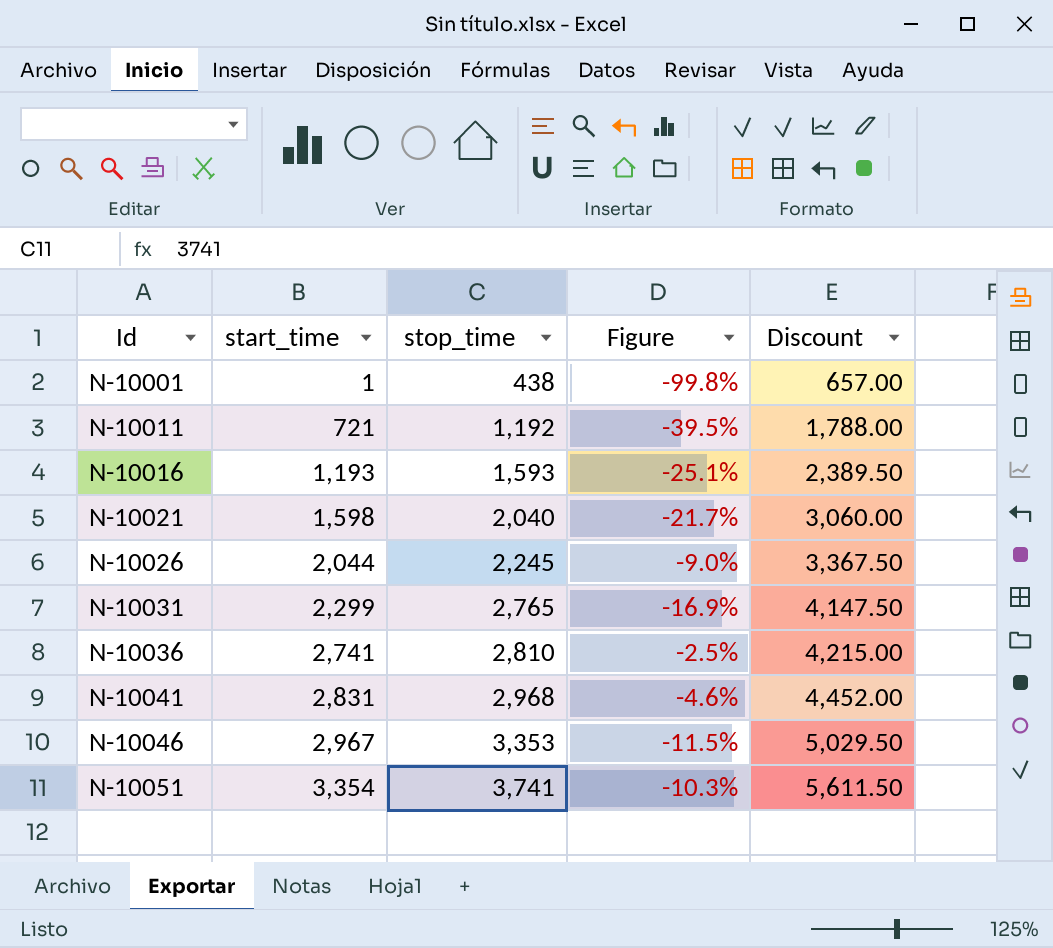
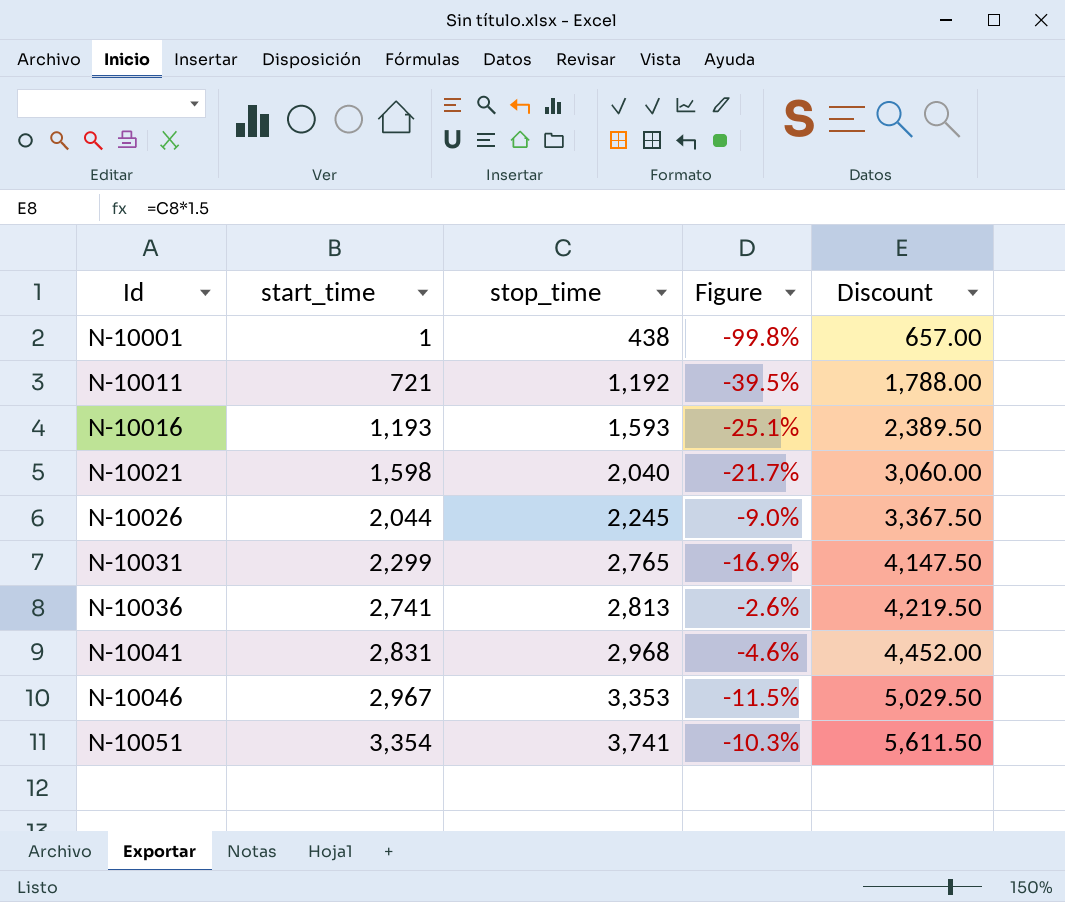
N-10036 | stop_time: 2,810 -> 2,813
N-10036 | Figure: -2.5% -> -2.6%
N-10036 | Discount: 4,215.00 -> 4,219.50

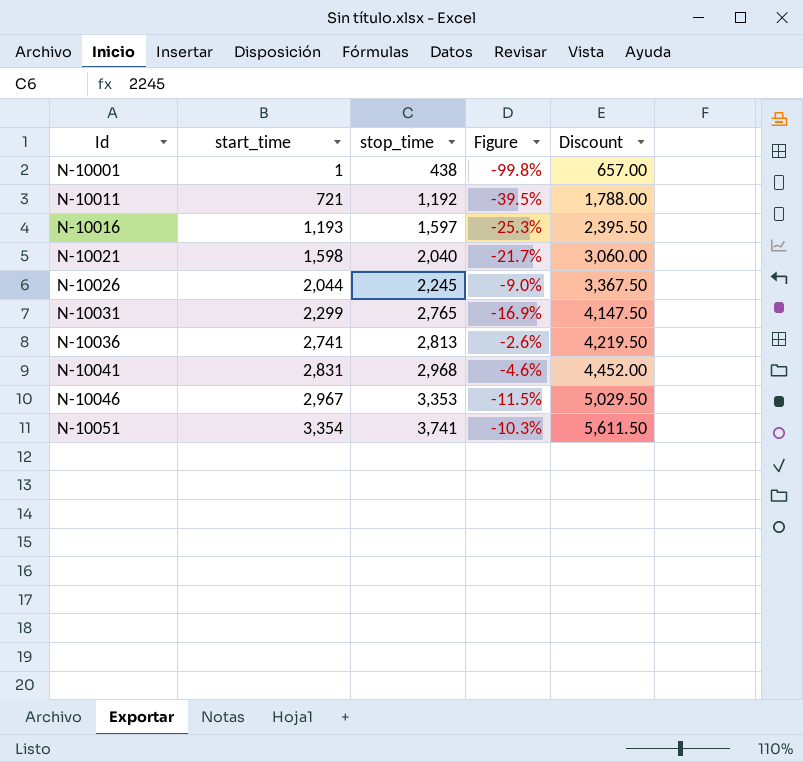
N-10016 | stop_time: 1,593 -> 1,597
N-10016 | Figure: -25.1% -> -25.3%
N-10016 | Discount: 2,389.50 -> 2,395.50

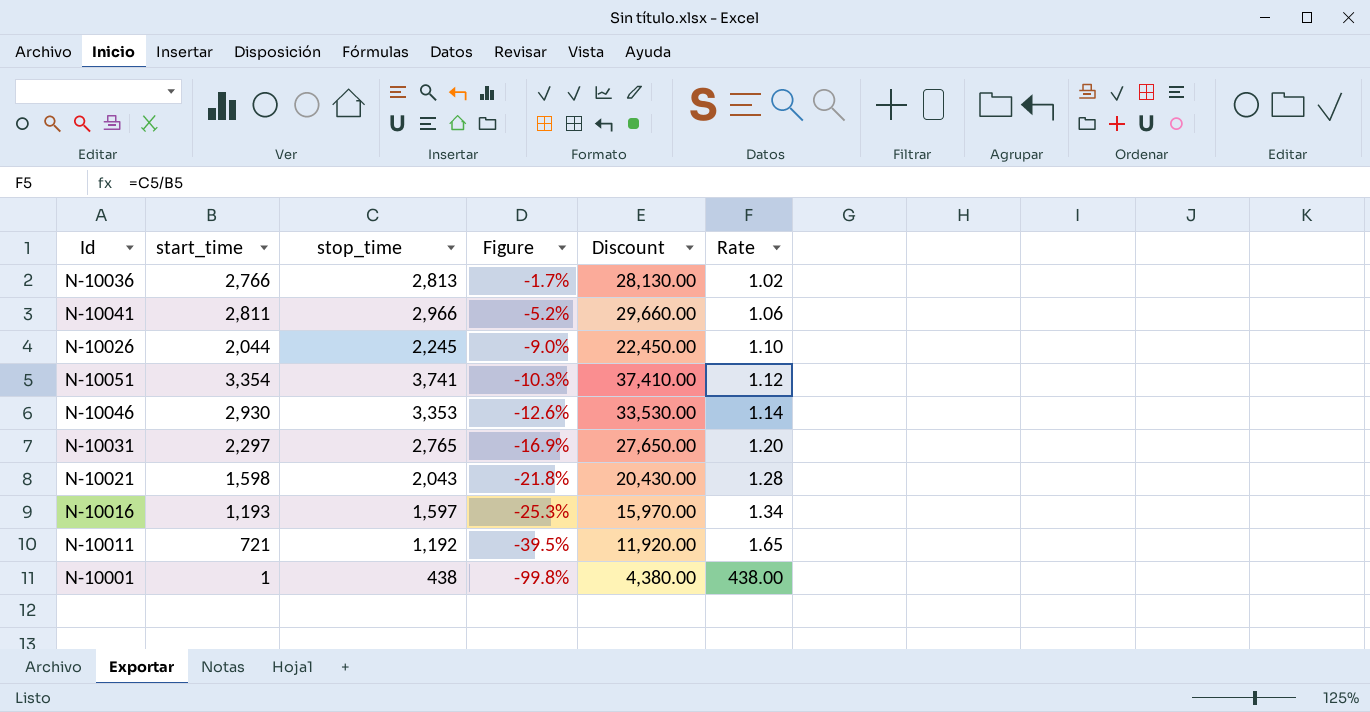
row order: Id ascending -> Figure descending
column Discount | formula: [stop_time] * 1.5 -> [stop_time] * 10
column Rate | formula: none -> [stop_time] / [start_time]
N-10036 | start_time: 2,741 -> 2,766
N-10036 | Figure: -2.6% -> -1.7%
N-10041 | start_time: 2,831 -> 2,811
N-10041 | stop_time: 2,968 -> 2,966
N-10041 | Figure: -4.6% -> -5.2%
N-10046 | start_time: 2,967 -> 2,930
N-10046 | Figure: -11.5% -> -12.6%
N-10031 | start_time: 2,299 -> 2,297
N-10021 | stop_time: 2,040 -> 2,043
N-10021 | Figure: -21.7% -> -21.8%

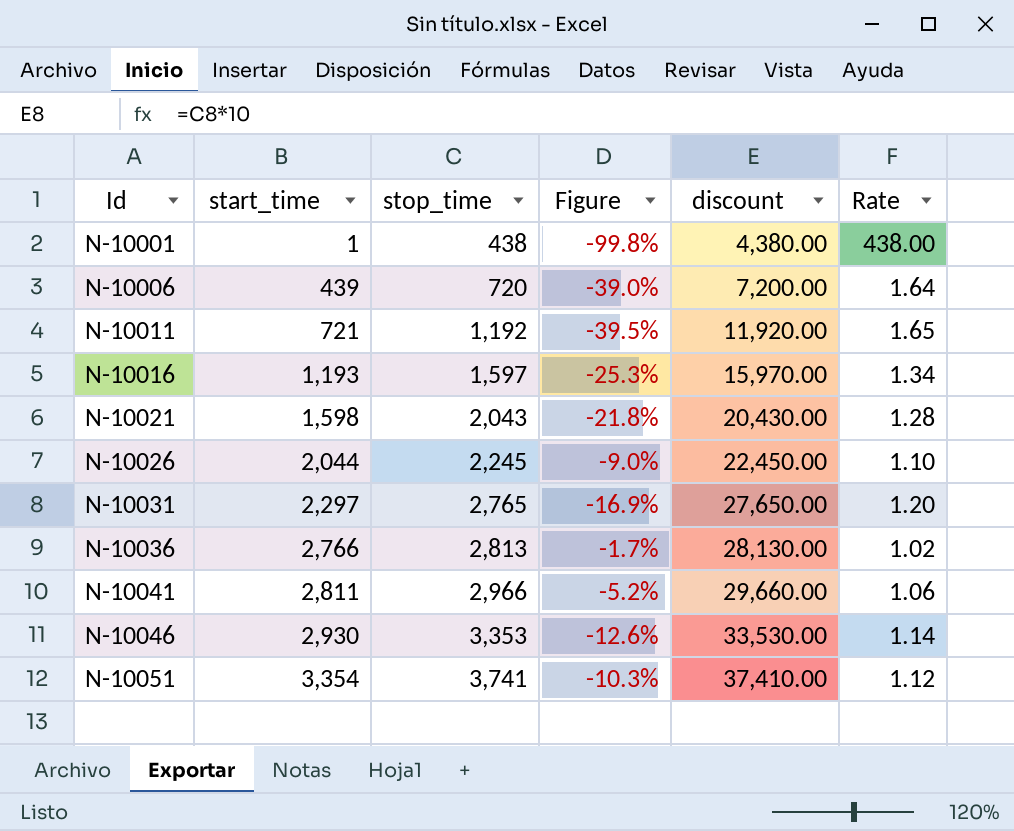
row order: Figure descending -> Id ascending
column name: Discount -> discount
row N-10006: none -> 439 | 720 | -39.0% | 7,200.00 | 1.64

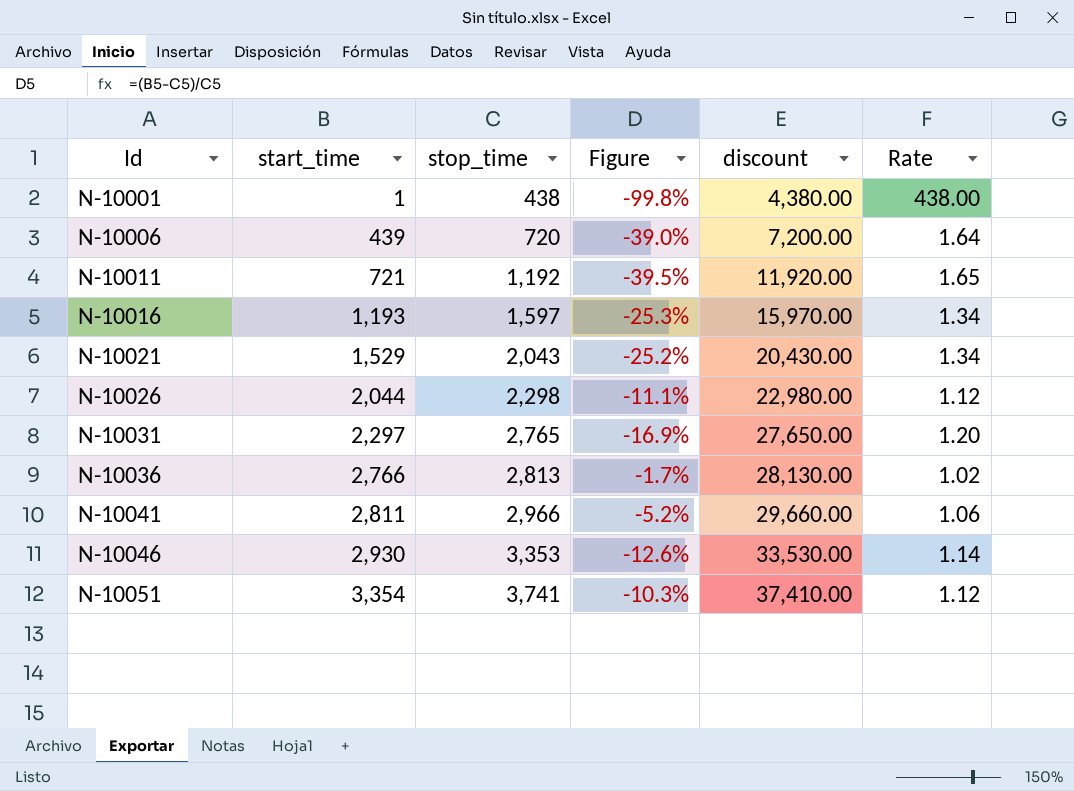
N-10021 | start_time: 1,598 -> 1,529
N-10021 | Figure: -21.8% -> -25.2%
N-10021 | Rate: 1.28 -> 1.34
N-10026 | stop_time: 2,245 -> 2,298
N-10026 | Figure: -9.0% -> -11.1%
N-10026 | discount: 22,450.00 -> 22,980.00
N-10026 | Rate: 1.10 -> 1.12

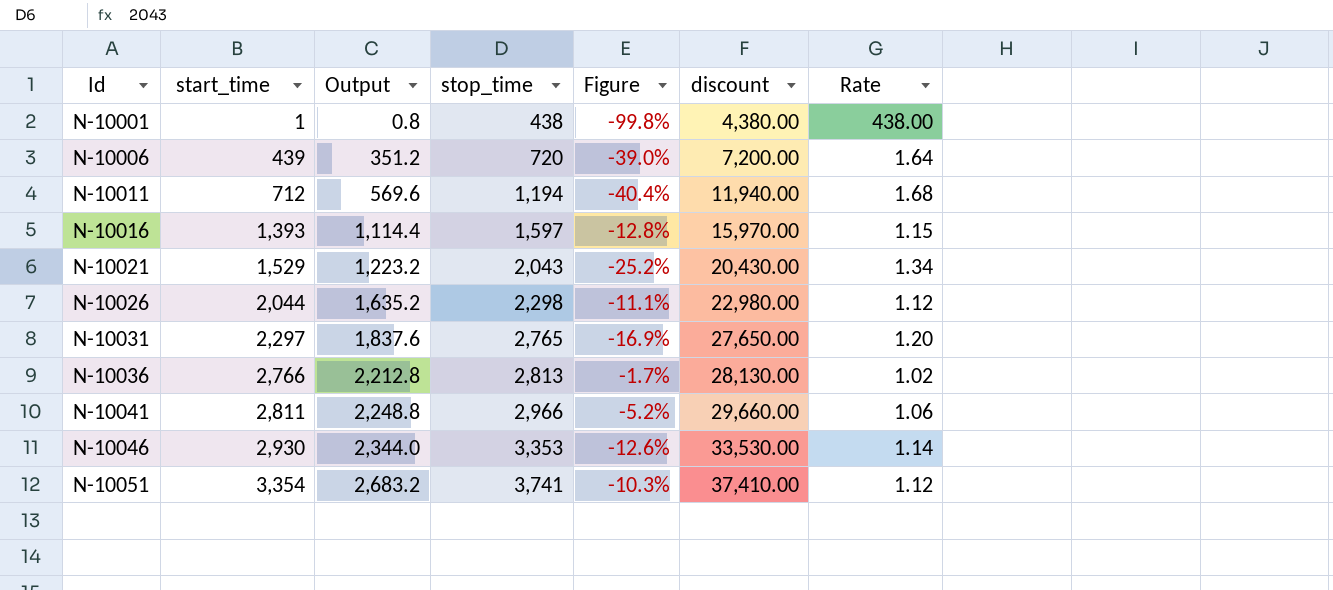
column Output | formula: none -> [start_time] * 0.8
N-10011 | start_time: 721 -> 712
N-10011 | stop_time: 1,192 -> 1,194
N-10011 | Figure: -39.5% -> -40.4%
N-10011 | discount: 11,920.00 -> 11,940.00
N-10011 | Rate: 1.65 -> 1.68
N-10016 | start_time: 1,193 -> 1,393
N-10016 | Figure: -25.3% -> -12.8%
N-10016 | Rate: 1.34 -> 1.15

